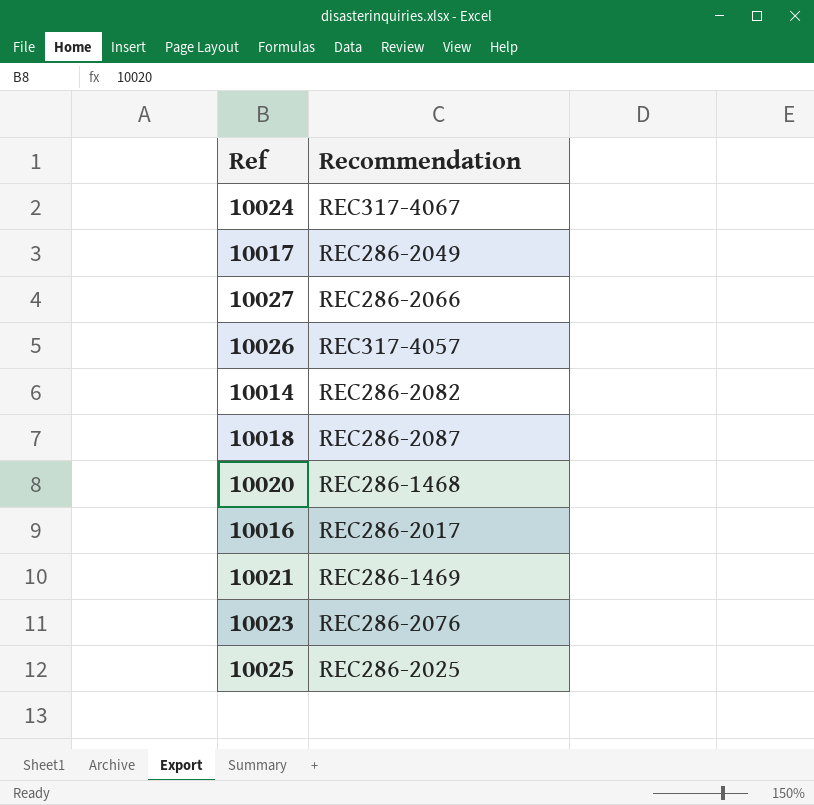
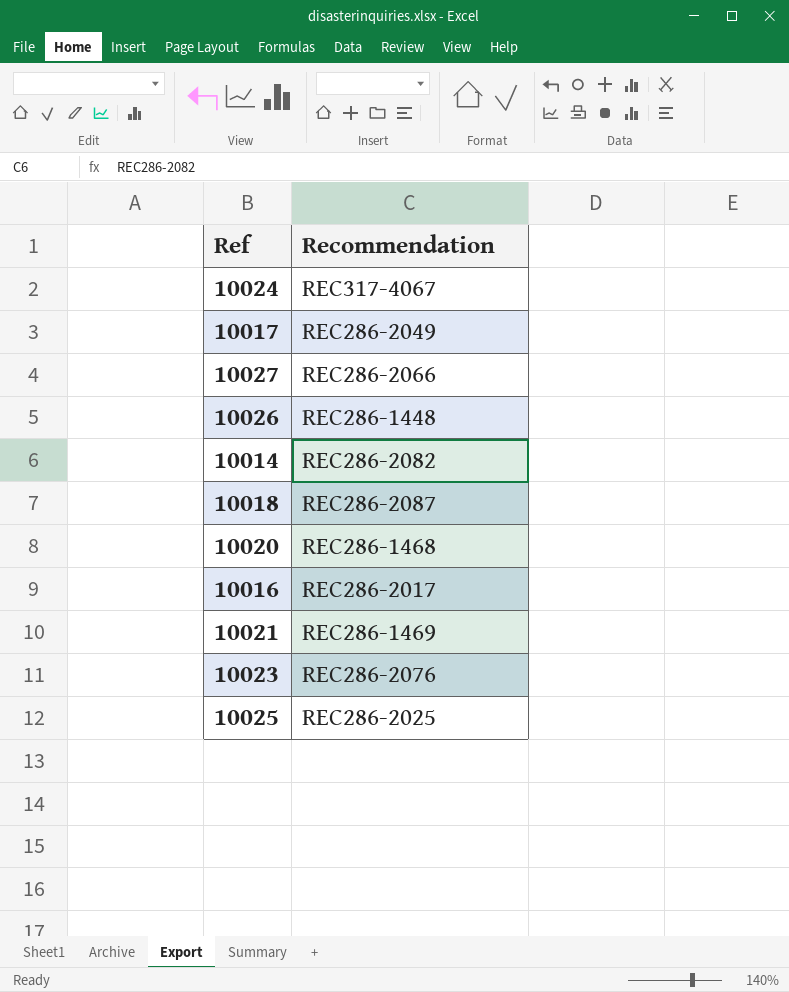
10026 | Recommendation: REC317-4057 -> REC286-1448

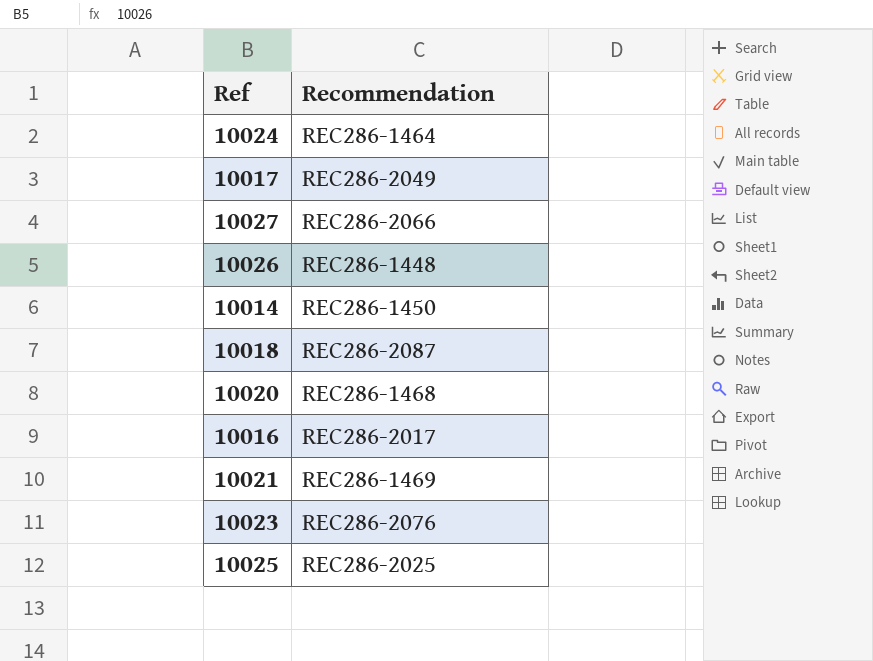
10024 | Recommendation: REC317-4067 -> REC286-1464
10014 | Recommendation: REC286-2082 -> REC286-1450

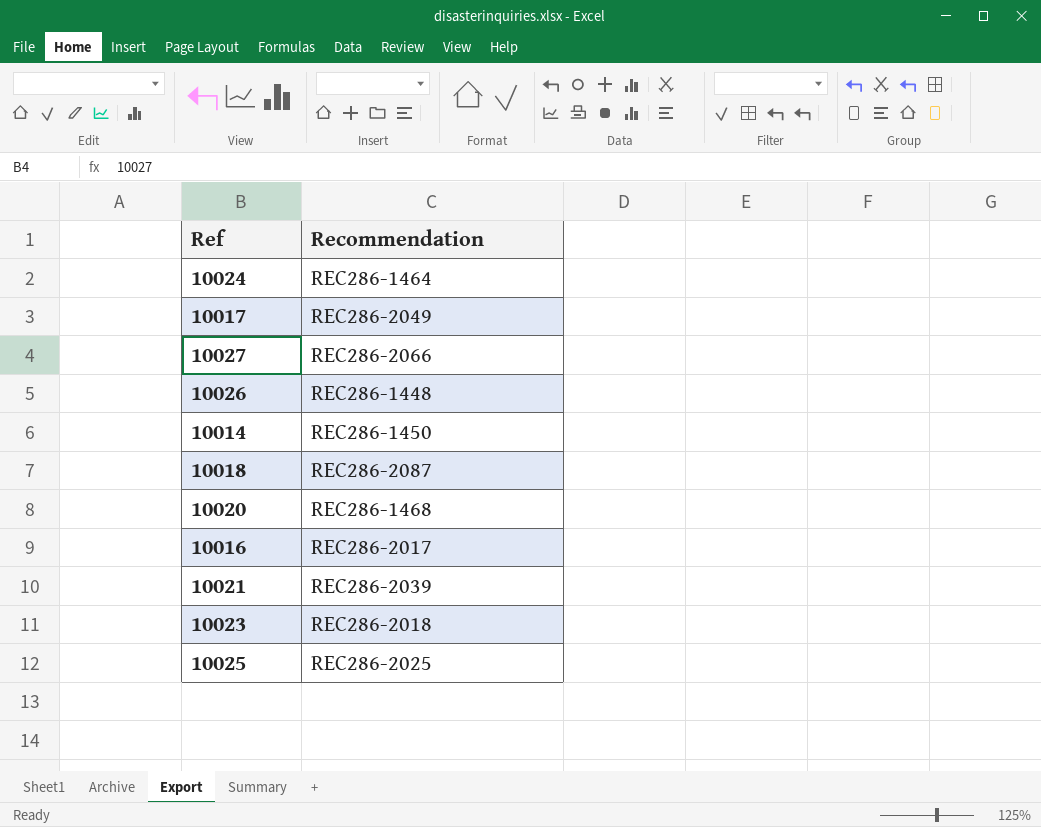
10021 | Recommendation: REC286-1469 -> REC286-2039
10023 | Recommendation: REC286-2076 -> REC286-2018

